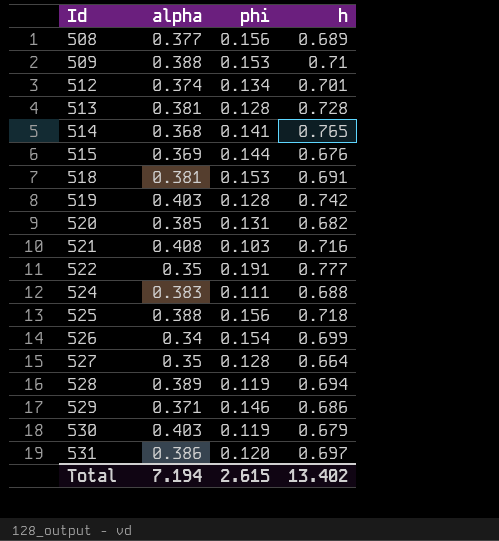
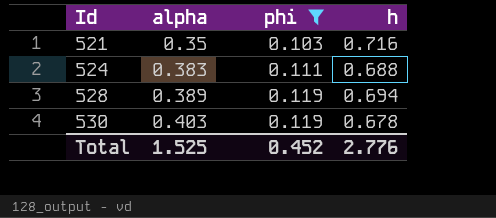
filter: none -> phi <= 0.119
521 | alpha: 0.408 -> 0.35
530 | h: 0.679 -> 0.678
Total | alpha: 7.194 -> 1.525
Total | phi: 2.615 -> 0.452
Total | h: 13.402 -> 2.776

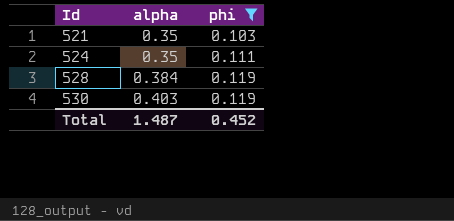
column h | position: 4 -> none
524 | alpha: 0.383 -> 0.35
528 | alpha: 0.389 -> 0.384
Total | alpha: 1.525 -> 1.487

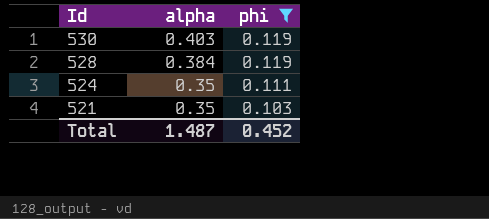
row order: Id ascending -> Id descending

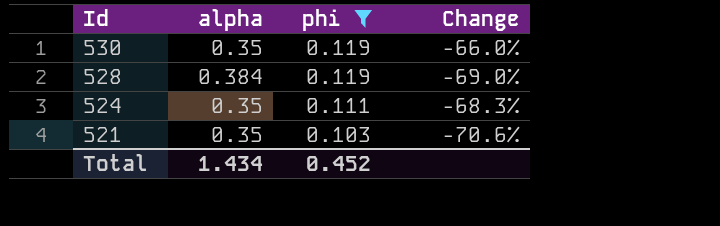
column Change | formula: none -> ([phi] - [alpha]) / [alpha]
530 | alpha: 0.403 -> 0.35
Total | alpha: 1.487 -> 1.434

